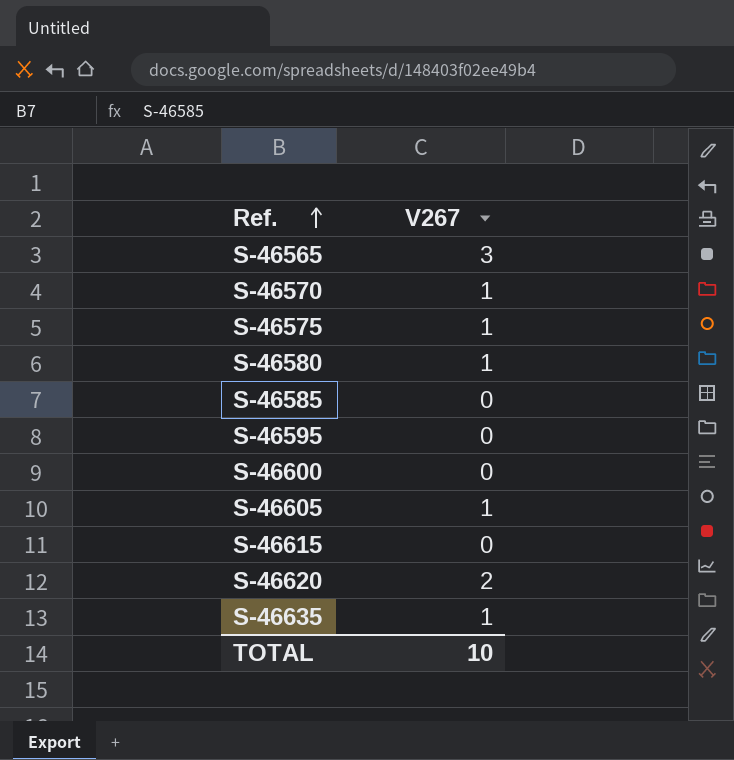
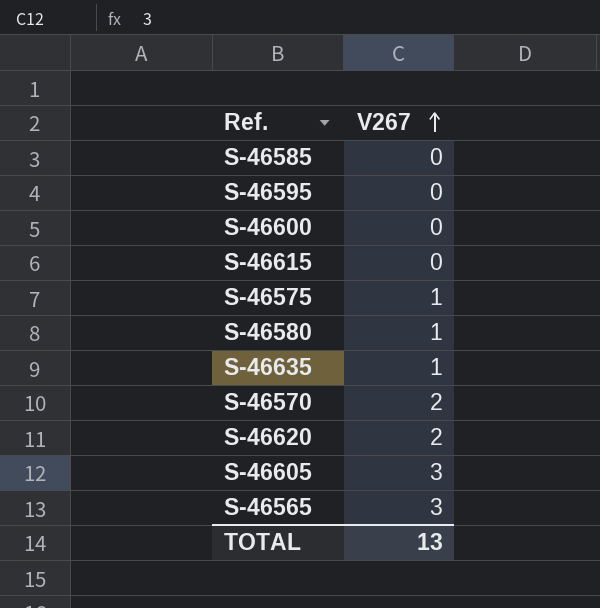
row order: Ref. ascending -> V267 ascending
S-46570 | V267: 1 -> 2
S-46605 | V267: 1 -> 3
TOTAL | V267: 10 -> 13

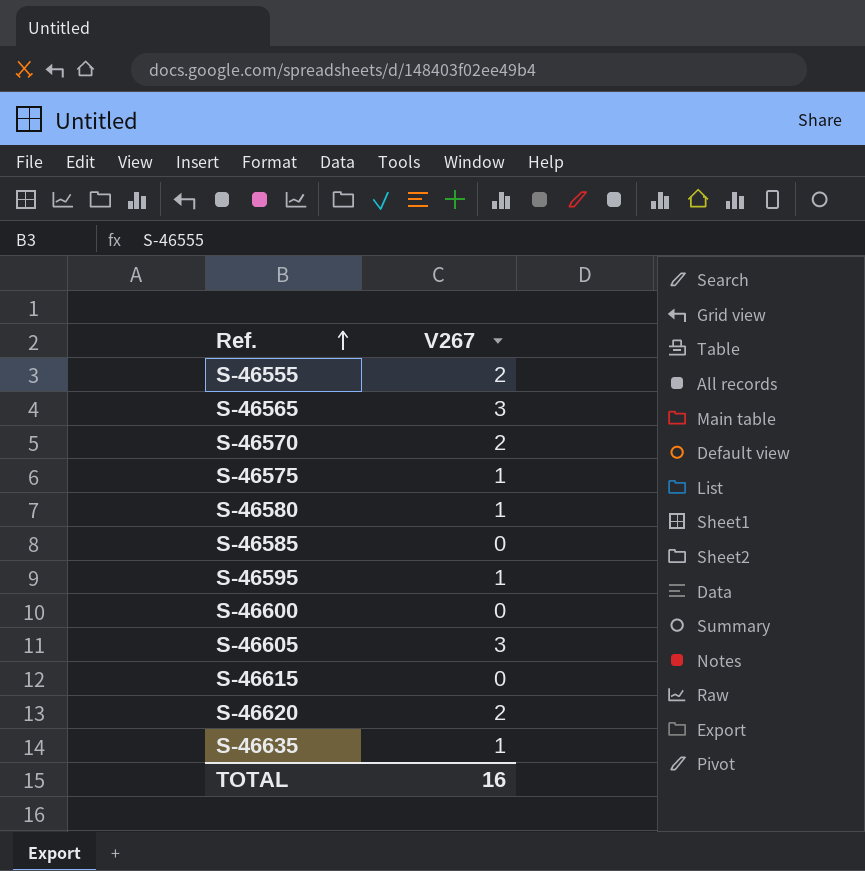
row order: V267 ascending -> Ref. ascending
row S-46555: none -> 2
S-46595 | V267: 0 -> 1
TOTAL | V267: 13 -> 16

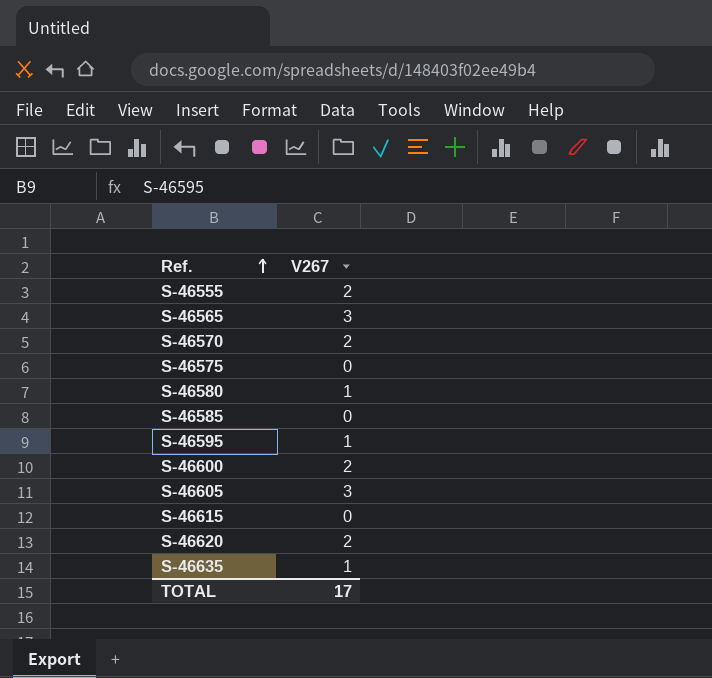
S-46575 | V267: 1 -> 0
S-46600 | V267: 0 -> 2
TOTAL | V267: 16 -> 17

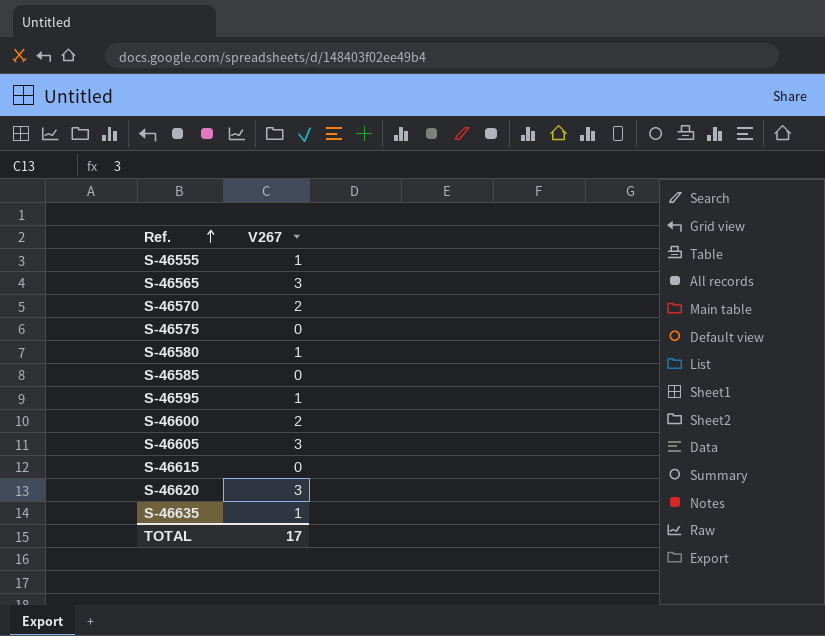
S-46555 | V267: 2 -> 1
S-46620 | V267: 2 -> 3

